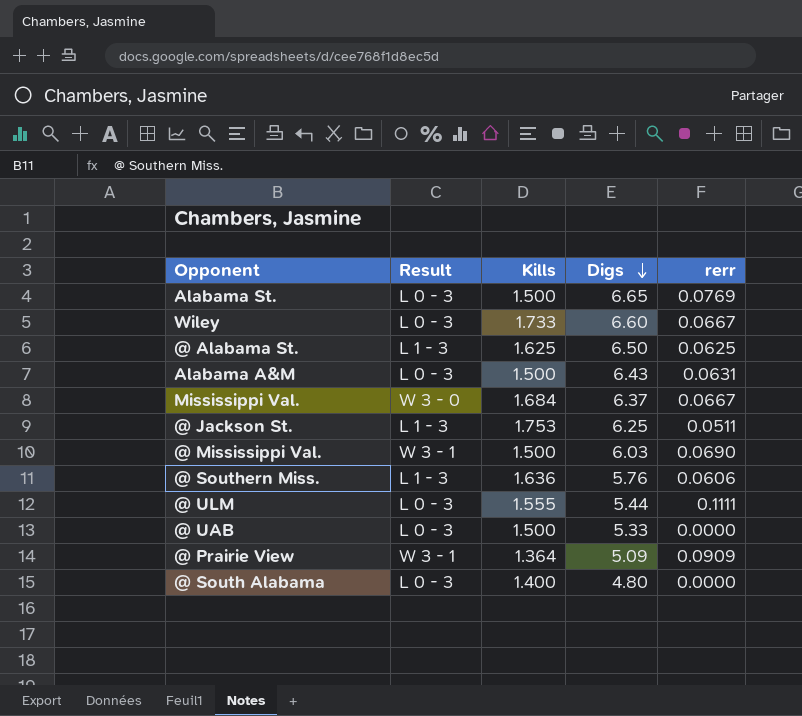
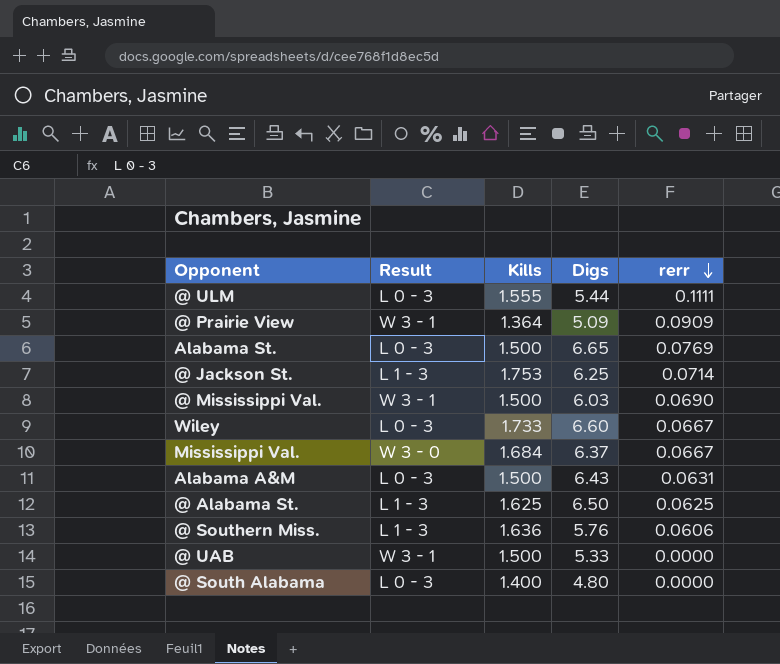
row order: Digs descending -> rerr descending
@ Jackson St. | rerr: 0.0511 -> 0.0714
@ UAB | Result: L 0 - 3 -> W 3 - 1

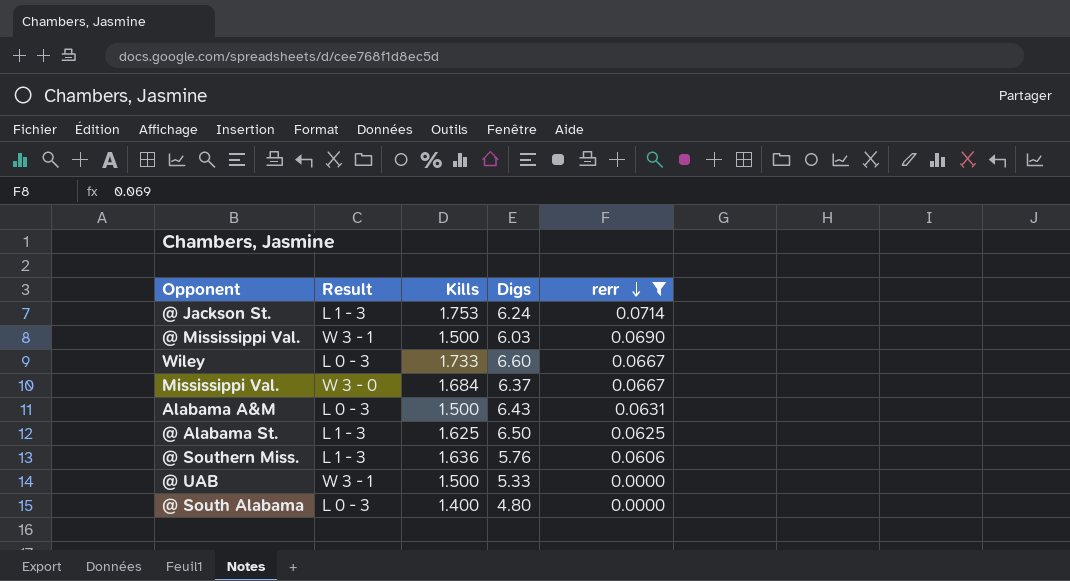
filter: none -> rerr <= 0.0714
@ Jackson St. | Digs: 6.25 -> 6.24

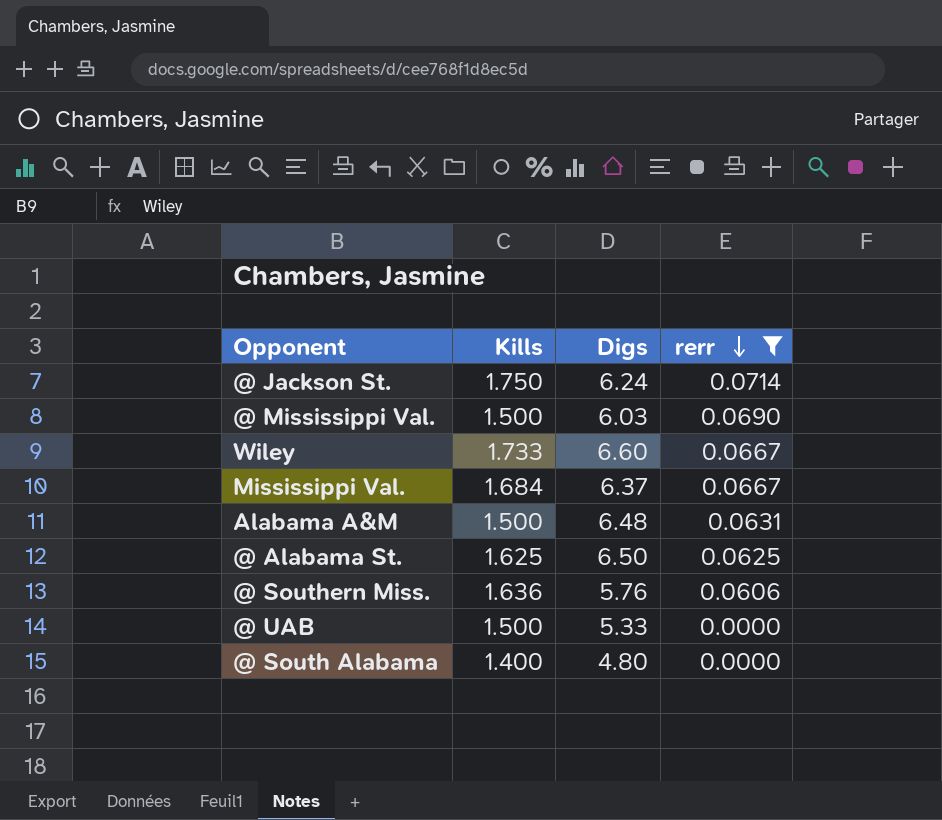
column Result | position: 2 -> none
@ Jackson St. | Kills: 1.753 -> 1.750
Alabama A&M | Digs: 6.43 -> 6.48

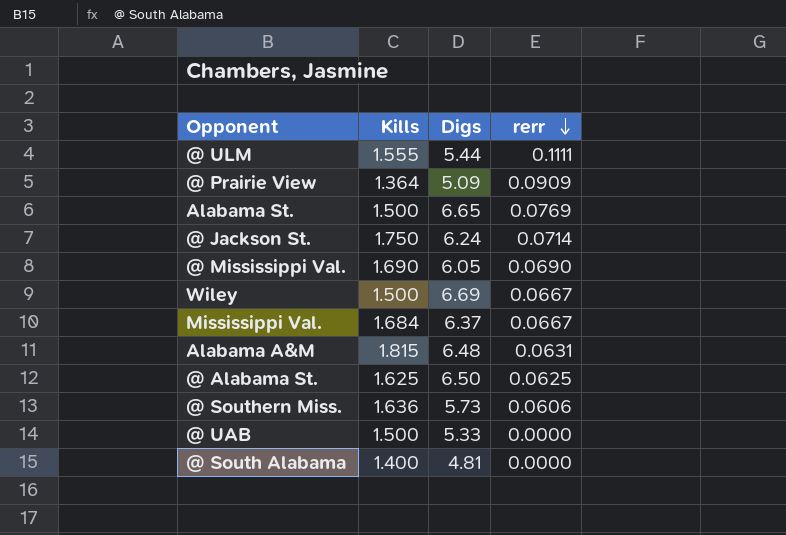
filter: rerr <= 0.0714 -> none
@ Mississippi Val. | Kills: 1.500 -> 1.690
@ Mississippi Val. | Digs: 6.03 -> 6.05
Wiley | Kills: 1.733 -> 1.500
Wiley | Digs: 6.60 -> 6.69
Alabama A&M | Kills: 1.500 -> 1.815
@ Southern Miss. | Digs: 5.76 -> 5.73
@ South Alabama | Digs: 4.80 -> 4.81

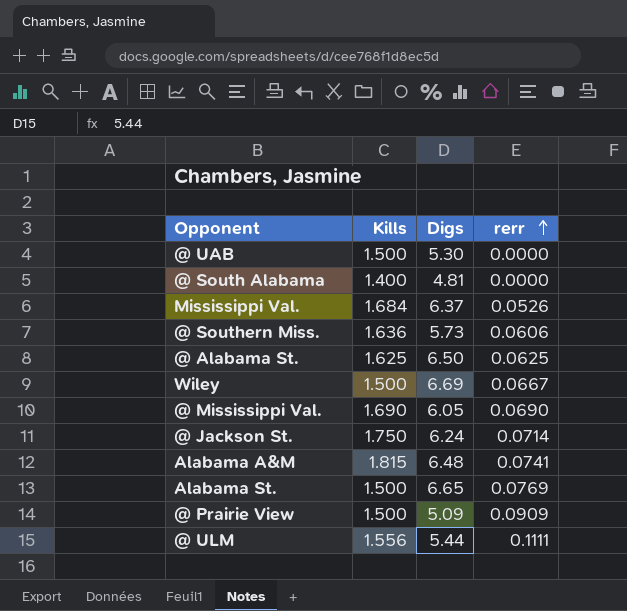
row order: rerr descending -> rerr ascending
@ UAB | Digs: 5.33 -> 5.30
Mississippi Val. | rerr: 0.0667 -> 0.0526
Alabama A&M | rerr: 0.0631 -> 0.0741
@ Prairie View | Kills: 1.364 -> 1.500
@ ULM | Kills: 1.555 -> 1.556

